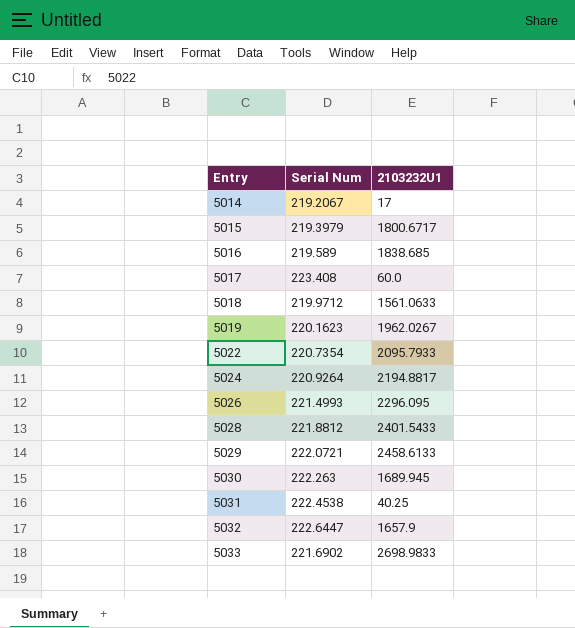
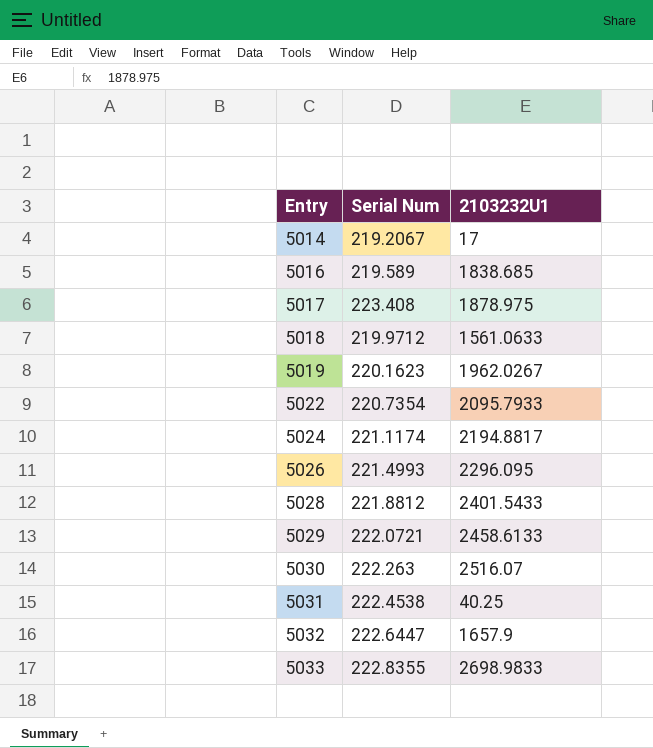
row 5015: 219.3979 | 1800.6717 -> none
5017 | 2103232U1: 60.0 -> 1878.975
5024 | Serial Num: 220.9264 -> 221.1174
5030 | 2103232U1: 1689.945 -> 2516.07
5033 | Serial Num: 221.6902 -> 222.8355

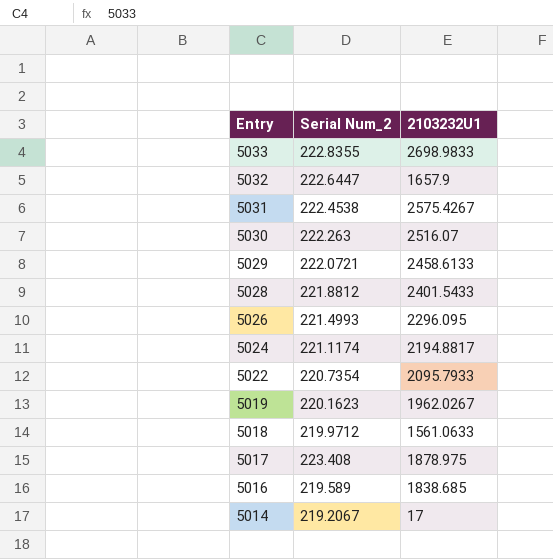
row order: Entry ascending -> Entry descending
column name: Serial Num -> Serial Num_2
5031 | 2103232U1: 40.25 -> 2575.4267

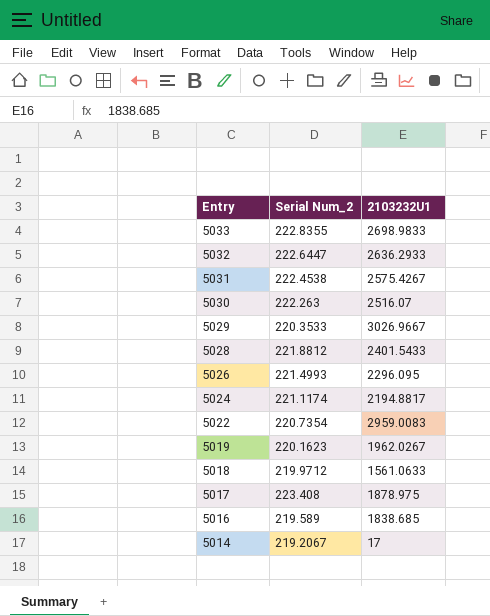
5032 | 2103232U1: 1657.9 -> 2636.2933
5029 | Serial Num_2: 222.0721 -> 220.3533
5029 | 2103232U1: 2458.6133 -> 3026.9667
5022 | 2103232U1: 2095.7933 -> 2959.0083

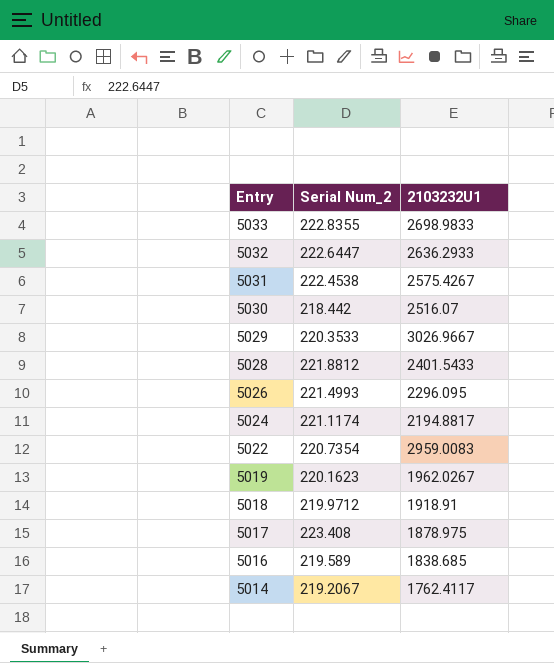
5030 | Serial Num_2: 222.263 -> 218.442
5018 | 2103232U1: 1561.0633 -> 1918.91
5014 | 2103232U1: 17 -> 1762.4117

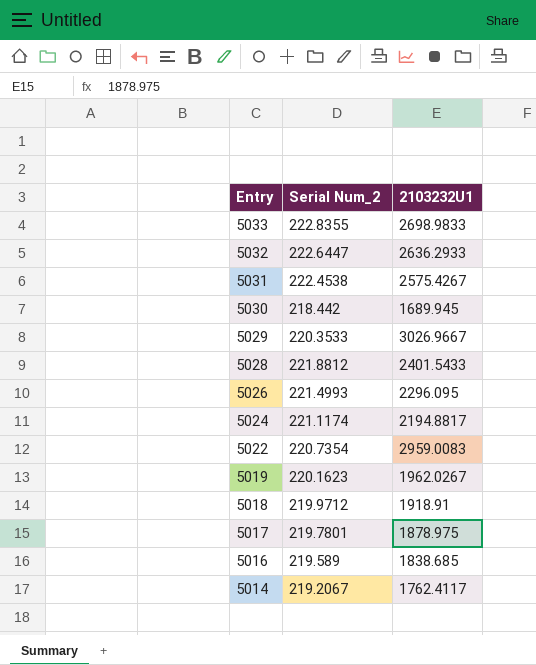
5030 | 2103232U1: 2516.07 -> 1689.945
5017 | Serial Num_2: 223.408 -> 219.7801

